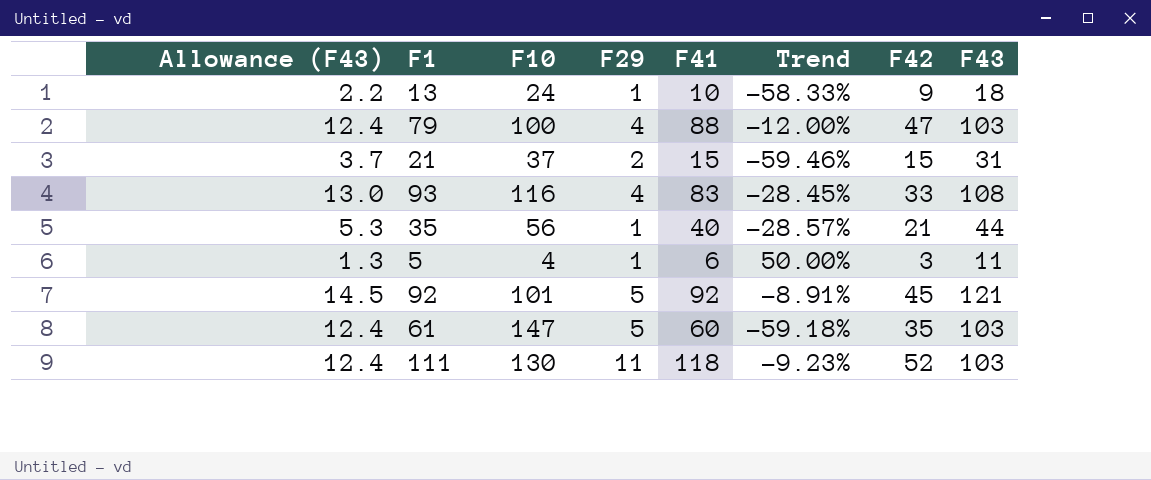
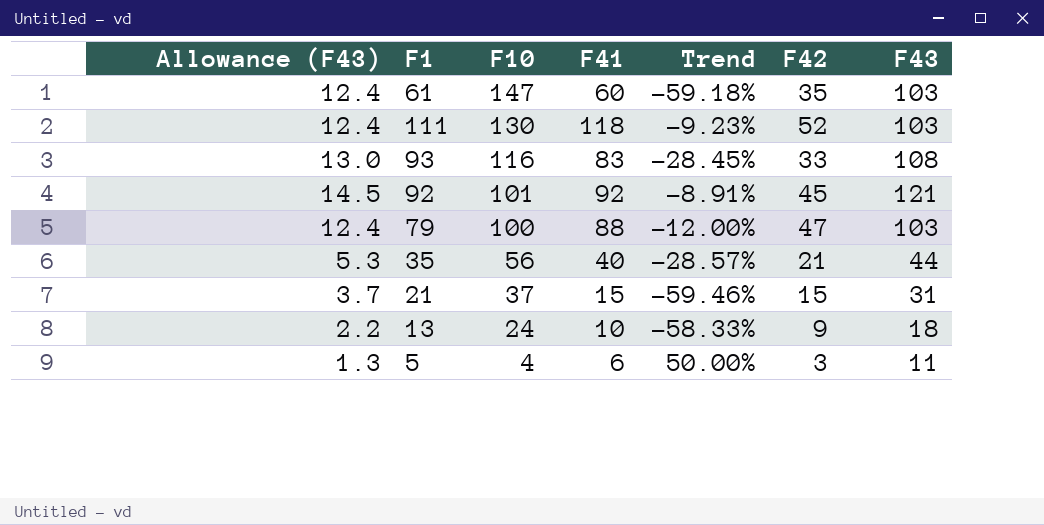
row order: none -> F10 descending
column F29 | position: 4 -> none

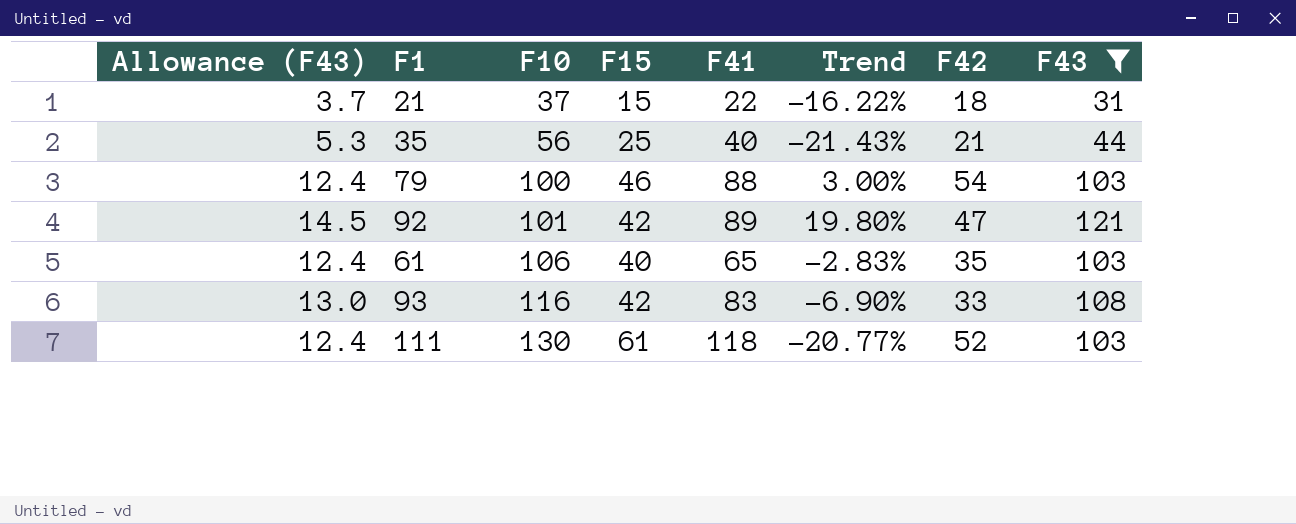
filter: none -> F43 >= 31
row order: F10 descending -> F10 ascending
column F15 | position: none -> 4
column Trend | formula: ([F41] - [F10]) / [F10] -> ([F43] - [F10]) / [F10]
21 | F41: 15 -> 22
21 | F42: 15 -> 18
79 | F42: 47 -> 54
92 | F41: 92 -> 89
92 | F42: 45 -> 47
61 | F10: 147 -> 106
61 | F41: 60 -> 65

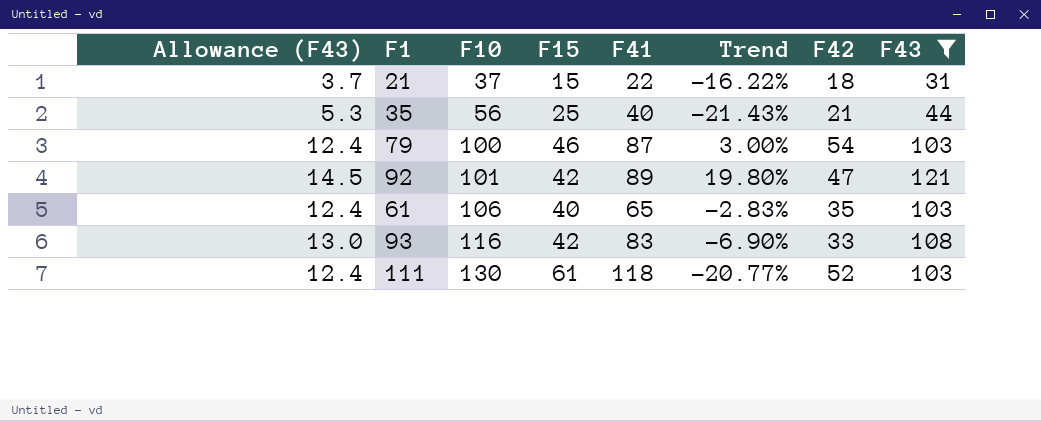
79 | F41: 88 -> 87

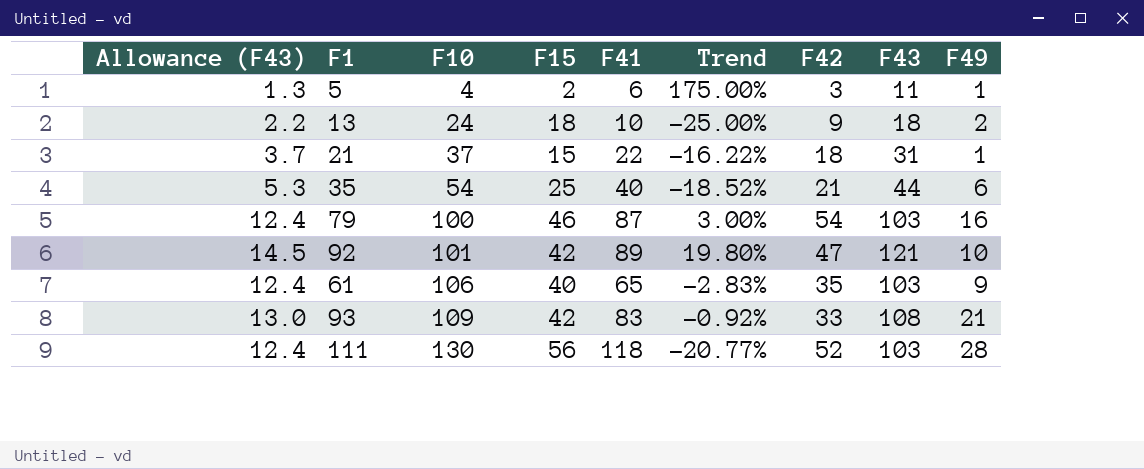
filter: F43 >= 31 -> none
column F49 | position: none -> 9
35 | F10: 56 -> 54
35 | Trend: -21.43% -> -18.52%
93 | F10: 116 -> 109
93 | Trend: -6.90% -> -0.92%
111 | F15: 61 -> 56

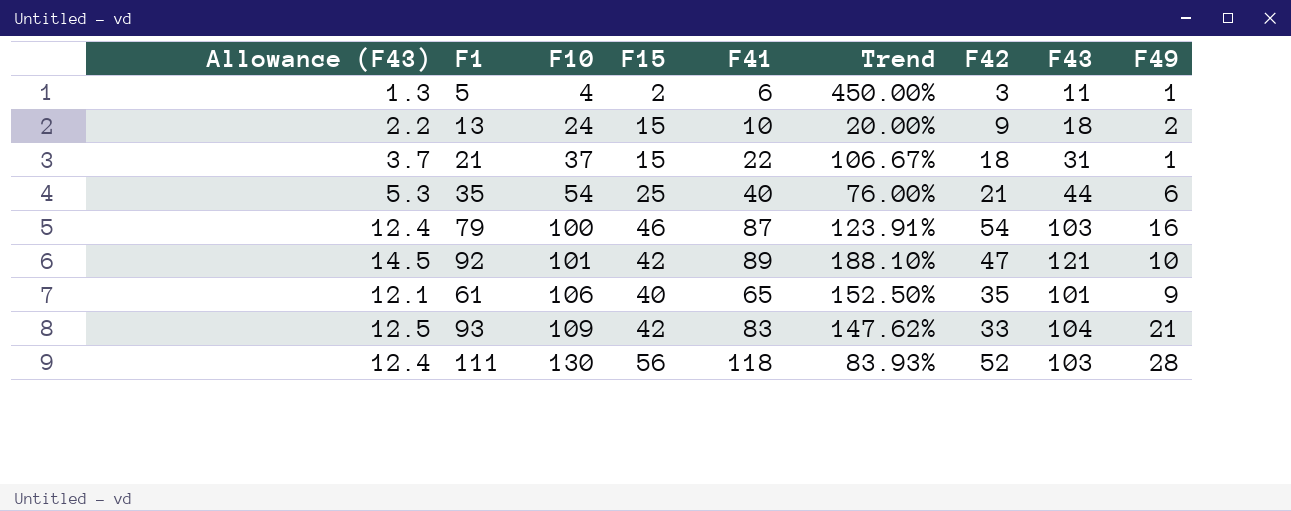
column Trend | formula: ([F43] - [F10]) / [F10] -> ([F43] - [F15]) / [F15]
13 | F15: 18 -> 15
61 | Allowance (F43): 12.4 -> 12.1
61 | F43: 103 -> 101
93 | Allowance (F43): 13.0 -> 12.5
93 | F43: 108 -> 104

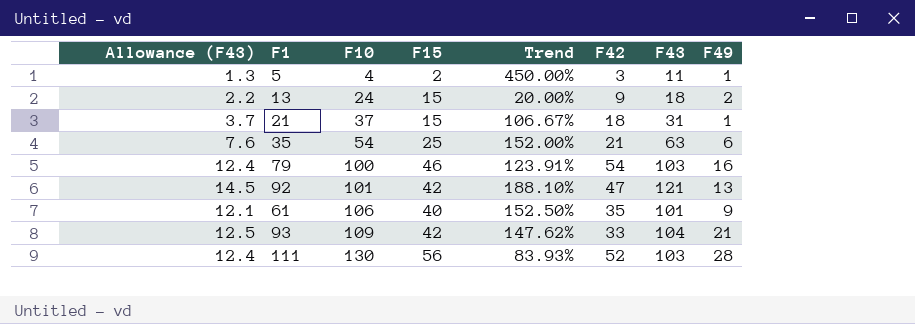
column F41 | position: 5 -> none
35 | Allowance (F43): 5.3 -> 7.6
35 | Trend: 76.00% -> 152.00%
35 | F43: 44 -> 63
92 | F49: 10 -> 13

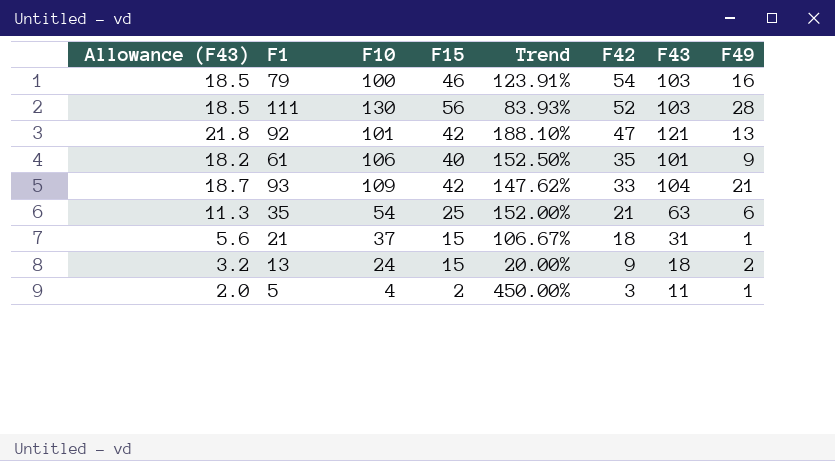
row order: F10 ascending -> F42 descending
column Allowance (F43) | formula: [F43] * 0.12 -> [F43] * 0.18

